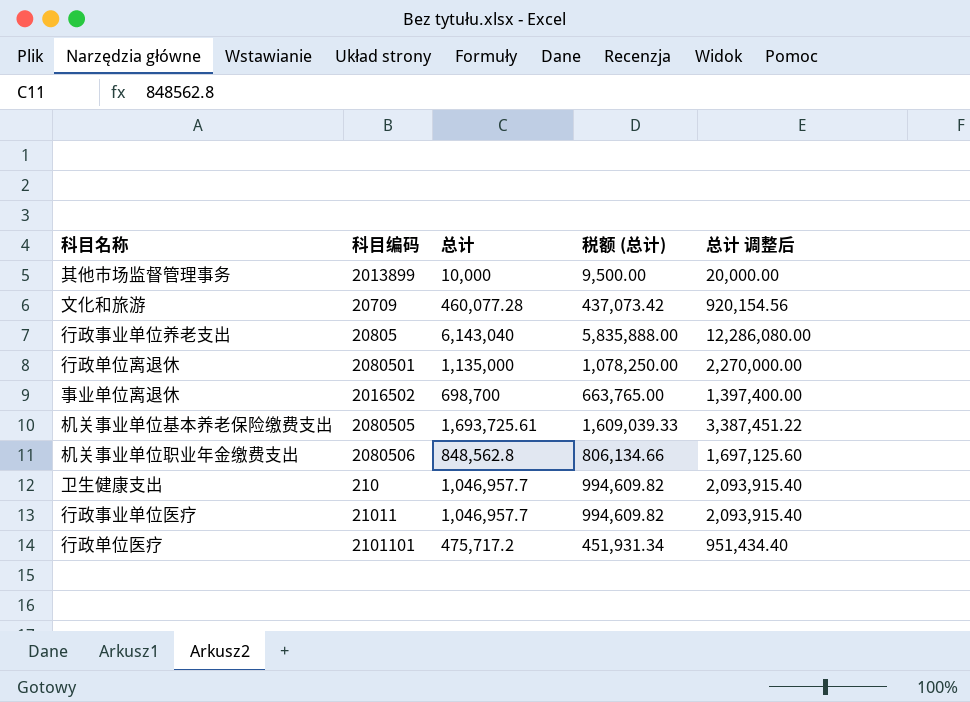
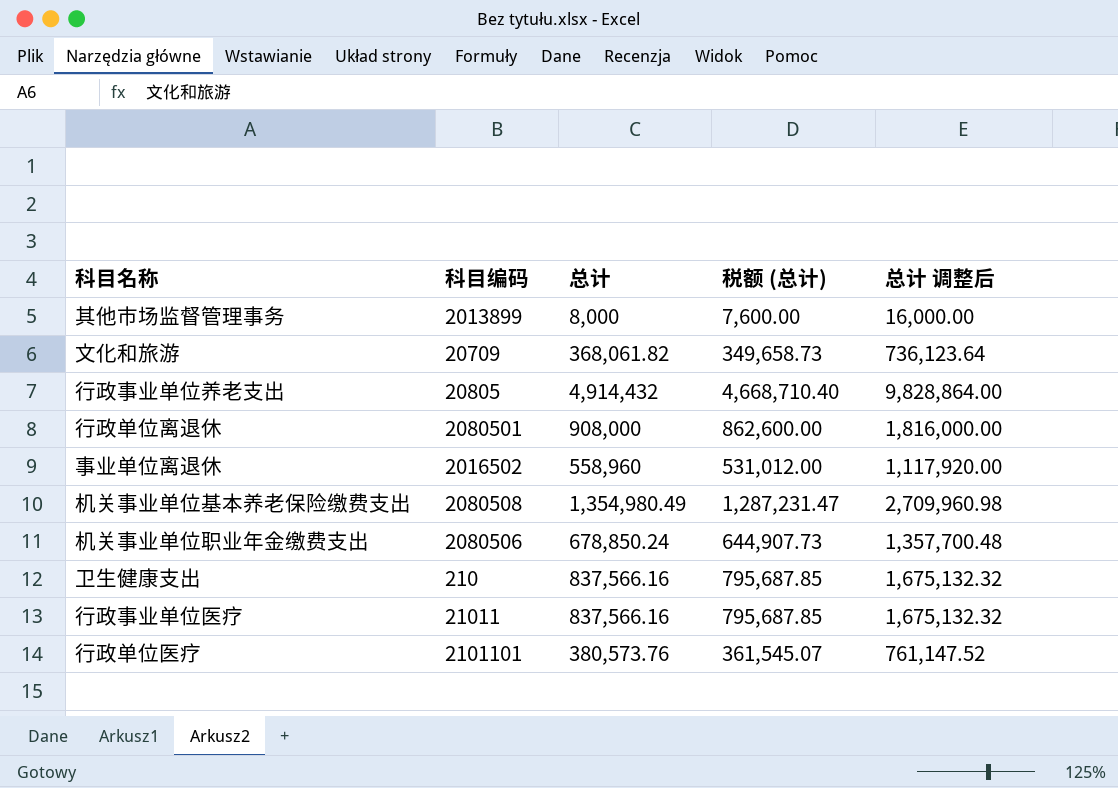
其他市场监督管理事务 | 总计: 10,000 -> 8,000
其他市场监督管理事务 | 税额 (总计): 9,500.00 -> 7,600.00
其他市场监督管理事务 | 总计 调整后: 20,000.00 -> 16,000.00
文化和旅游 | 总计: 460,077.28 -> 368,061.82
文化和旅游 | 税额 (总计): 437,073.42 -> 349,658.73
文化和旅游 | 总计 调整后: 920,154.56 -> 736,123.64
行政事业单位养老支出 | 总计: 6,143,040 -> 4,914,432
行政事业单位养老支出 | 税额 (总计): 5,835,888.00 -> 4,668,710.40
行政事业单位养老支出 | 总计 调整后: 12,286,080.00 -> 9,828,864.00
行政单位离退休 | 总计: 1,135,000 -> 908,000
行政单位离退休 | 税额 (总计): 1,078,250.00 -> 862,600.00
行政单位离退休 | 总计 调整后: 2,270,000.00 -> 1,816,000.00
事业单位离退休 | 总计: 698,700 -> 558,960
事业单位离退休 | 税额 (总计): 663,765.00 -> 531,012.00
事业单位离退休 | 总计 调整后: 1,397,400.00 -> 1,117,920.00
机关事业单位基本养老保险缴费支出 | 科目编码: 2080505 -> 2080508
机关事业单位基本养老保险缴费支出 | 总计: 1,693,725.61 -> 1,354,980.49
机关事业单位基本养老保险缴费支出 | 税额 (总计): 1,609,039.33 -> 1,287,231.47
机关事业单位基本养老保险缴费支出 | 总计 调整后: 3,387,451.22 -> 2,709,960.98
机关事业单位职业年金缴费支出 | 总计: 848,562.8 -> 678,850.24
机关事业单位职业年金缴费支出 | 税额 (总计): 806,134.66 -> 644,907.73
机关事业单位职业年金缴费支出 | 总计 调整后: 1,697,125.60 -> 1,357,700.48
卫生健康支出 | 总计: 1,046,957.7 -> 837,566.16
卫生健康支出 | 税额 (总计): 994,609.82 -> 795,687.85
卫生健康支出 | 总计 调整后: 2,093,915.40 -> 1,675,132.32
行政事业单位医疗 | 总计: 1,046,957.7 -> 837,566.16
行政事业单位医疗 | 税额 (总计): 994,609.82 -> 795,687.85
行政事业单位医疗 | 总计 调整后: 2,093,915.40 -> 1,675,132.32
行政单位医疗 | 总计: 475,717.2 -> 380,573.76
行政单位医疗 | 税额 (总计): 451,931.34 -> 361,545.07
行政单位医疗 | 总计 调整后: 951,434.40 -> 761,147.52

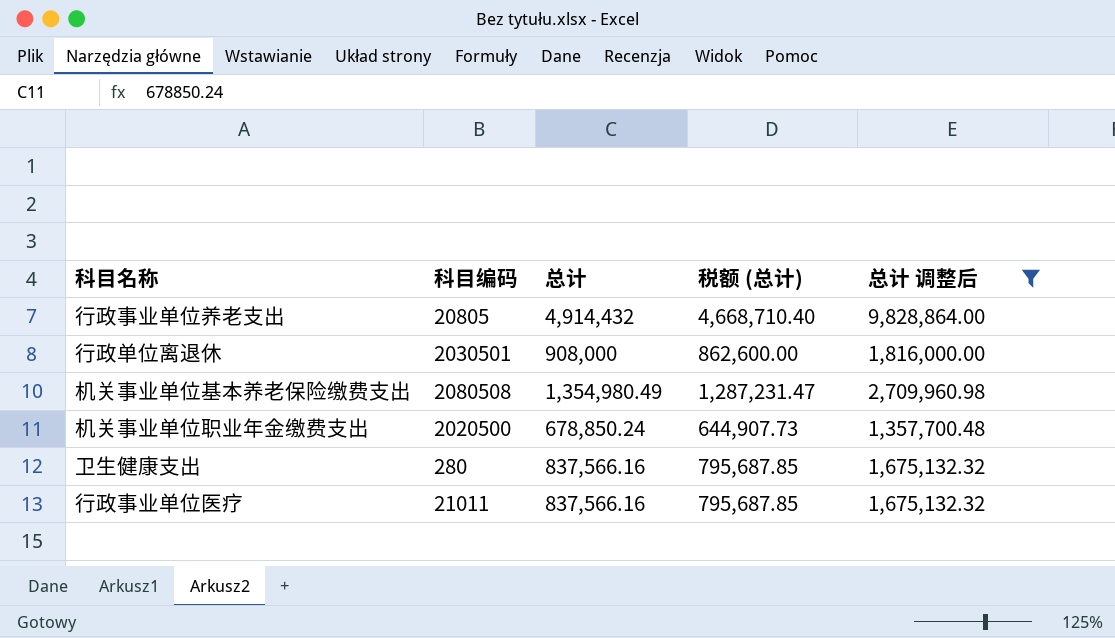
filter: none -> 总计 调整后 >= 1,357,700.48
行政单位离退休 | 科目编码: 2080501 -> 2030501
机关事业单位职业年金缴费支出 | 科目编码: 2080506 -> 2020500
卫生健康支出 | 科目编码: 210 -> 280

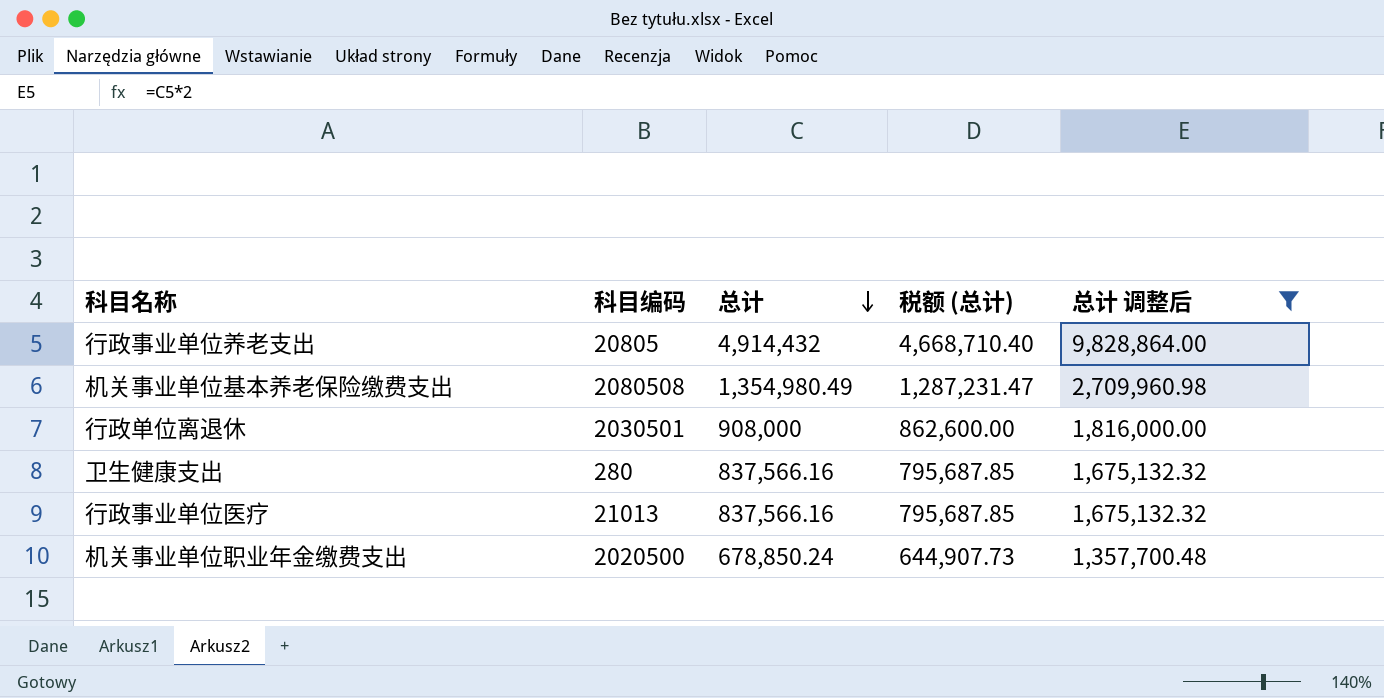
row order: none -> 总计 descending
行政事业单位医疗 | 科目编码: 21011 -> 21013

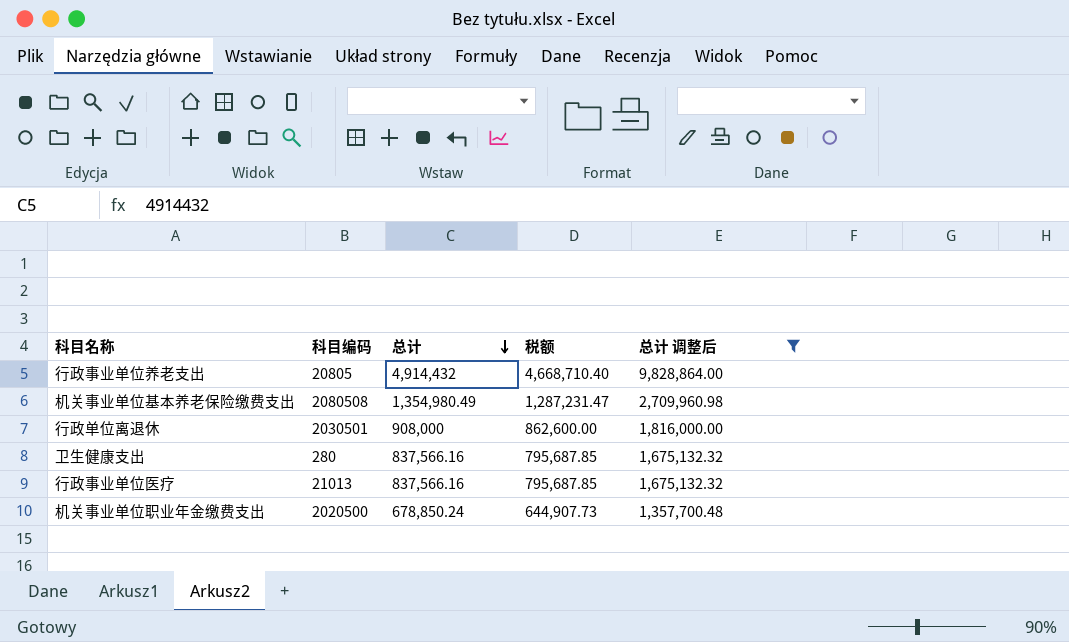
column name: 税额 (总计) -> 税额

